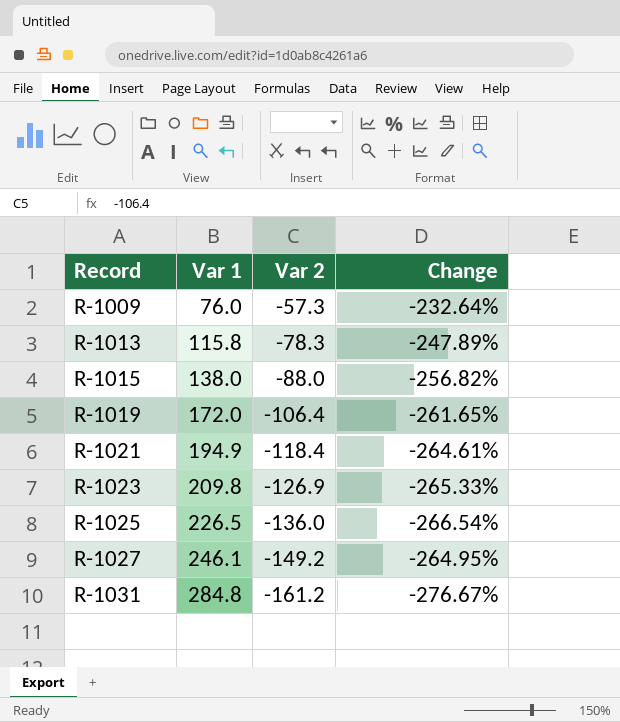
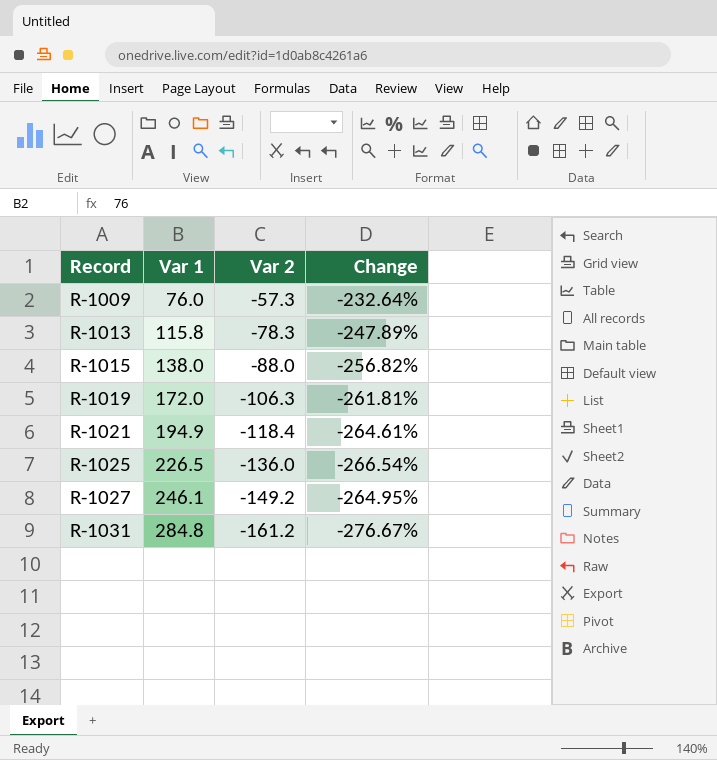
row R-1023: 209.8 | -126.9 | -265.33% -> none
R-1019 | Var 2: -106.4 -> -106.3
R-1019 | Change: -261.65% -> -261.81%

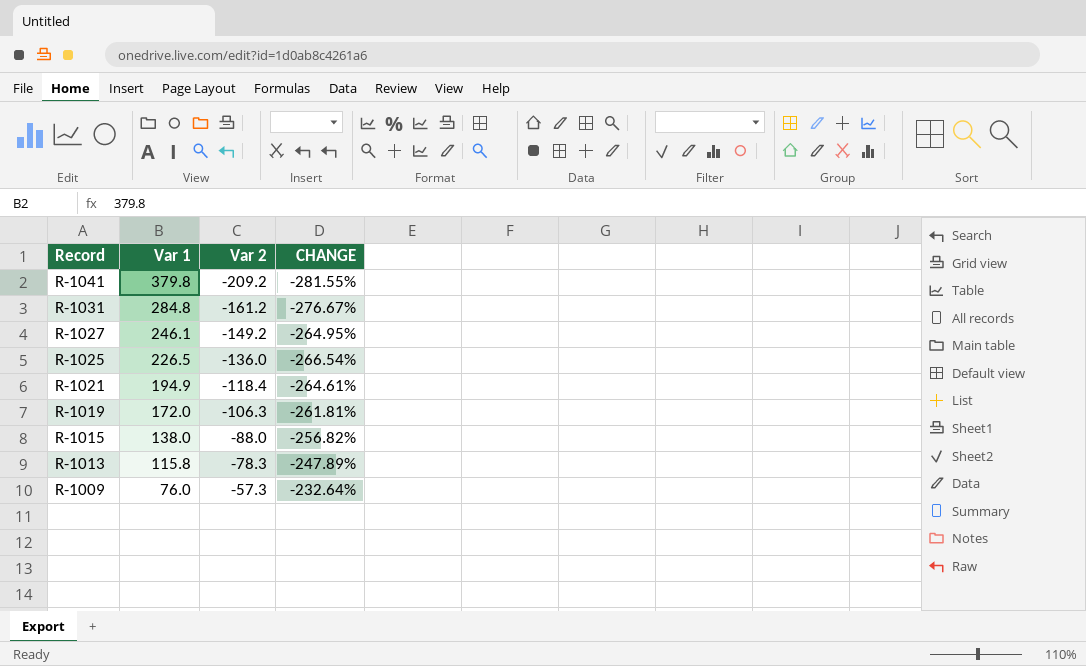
row order: Record ascending -> Record descending
column name: Change -> CHANGE
row R-1041: none -> 379.8 | -209.2 | -281.55%

